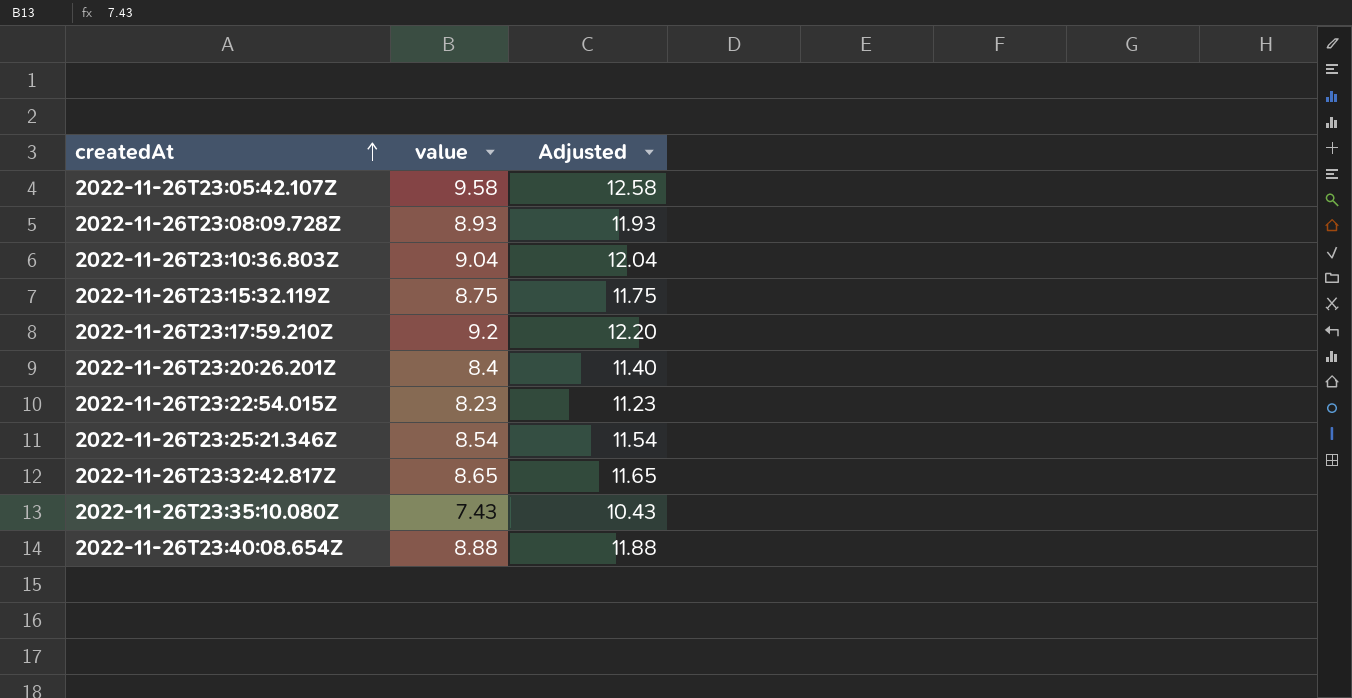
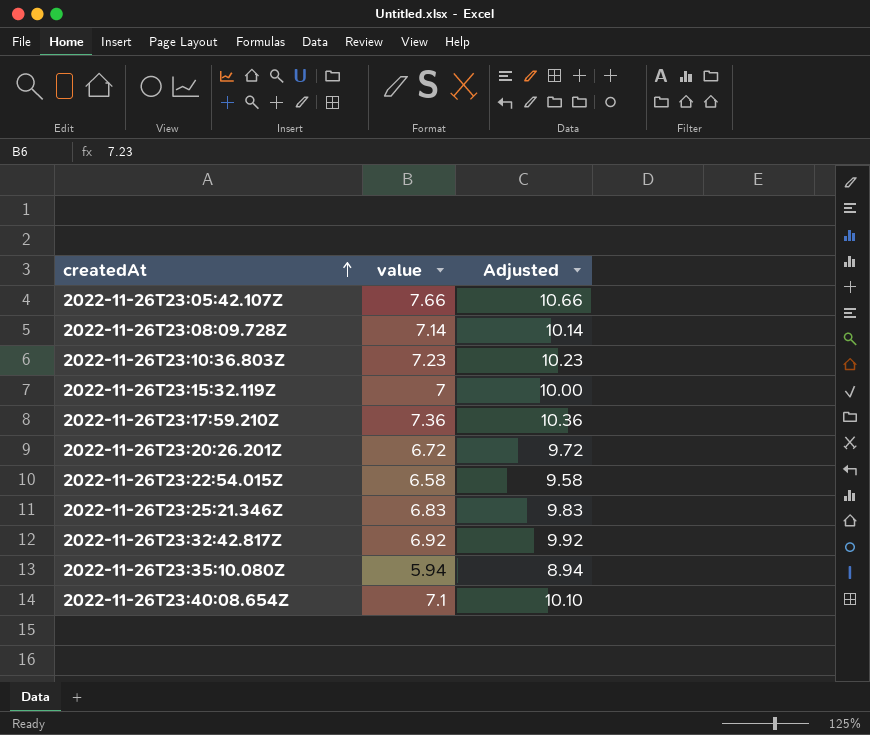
2022-11-26T23:05:42.107Z | value: 9.58 -> 7.66
2022-11-26T23:05:42.107Z | Adjusted: 12.58 -> 10.66
2022-11-26T23:08:09.728Z | value: 8.93 -> 7.14
2022-11-26T23:08:09.728Z | Adjusted: 11.93 -> 10.14
2022-11-26T23:10:36.803Z | value: 9.04 -> 7.23
2022-11-26T23:10:36.803Z | Adjusted: 12.04 -> 10.23
2022-11-26T23:15:32.119Z | value: 8.75 -> 7
2022-11-26T23:15:32.119Z | Adjusted: 11.75 -> 10.00
2022-11-26T23:17:59.210Z | value: 9.2 -> 7.36
2022-11-26T23:17:59.210Z | Adjusted: 12.20 -> 10.36
2022-11-26T23:20:26.201Z | value: 8.4 -> 6.72
2022-11-26T23:20:26.201Z | Adjusted: 11.40 -> 9.72
2022-11-26T23:22:54.015Z | value: 8.23 -> 6.58
2022-11-26T23:22:54.015Z | Adjusted: 11.23 -> 9.58
2022-11-26T23:25:21.346Z | value: 8.54 -> 6.83
2022-11-26T23:25:21.346Z | Adjusted: 11.54 -> 9.83
2022-11-26T23:32:42.817Z | value: 8.65 -> 6.92
2022-11-26T23:32:42.817Z | Adjusted: 11.65 -> 9.92
2022-11-26T23:35:10.080Z | value: 7.43 -> 5.94
2022-11-26T23:35:10.080Z | Adjusted: 10.43 -> 8.94
2022-11-26T23:40:08.654Z | value: 8.88 -> 7.1
2022-11-26T23:40:08.654Z | Adjusted: 11.88 -> 10.10

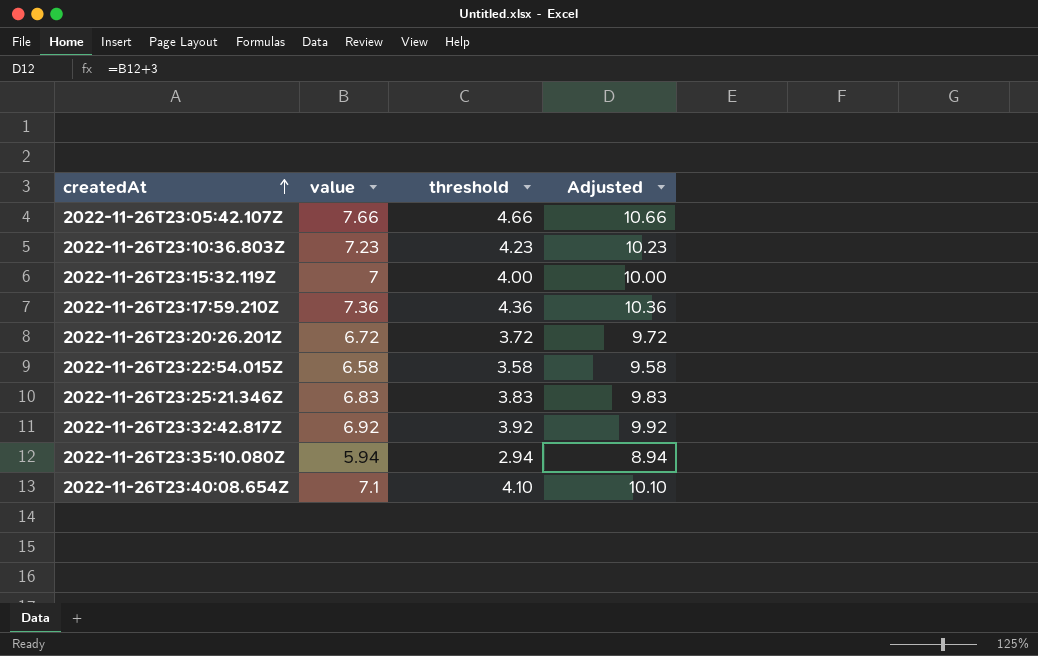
column threshold | formula: none -> [value] - 3
row 2022-11-26T23:08:09.728Z: 7.14 | 10.14 -> none

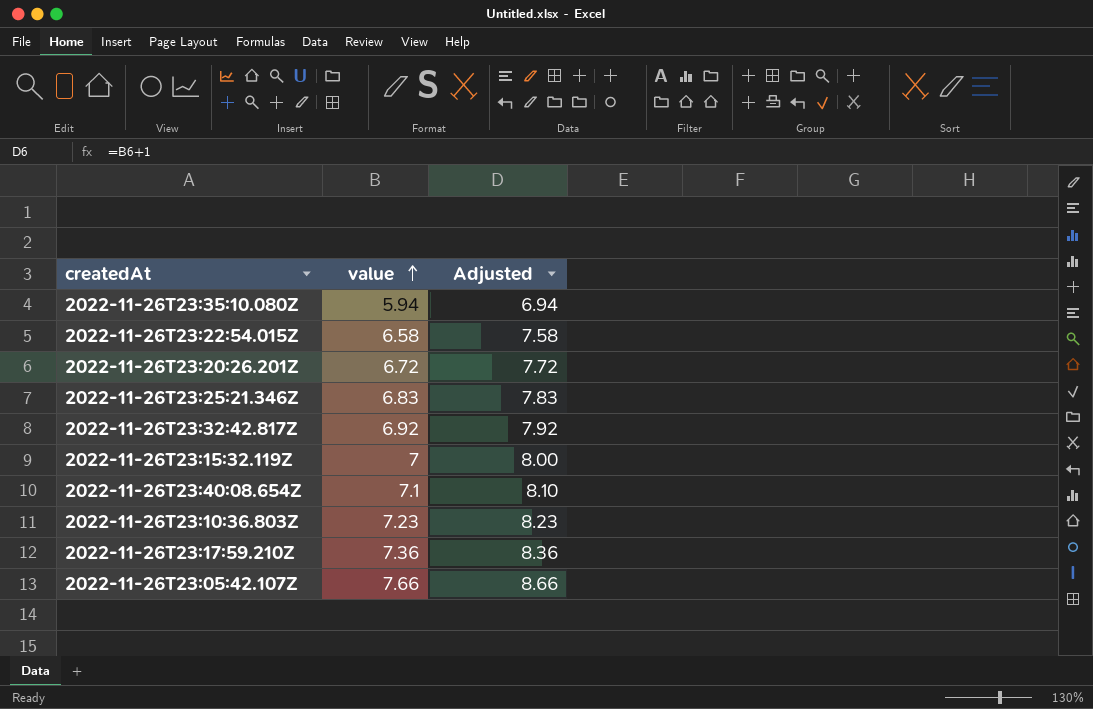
row order: createdAt ascending -> value ascending
column threshold | formula: [value] - 3 -> none
column Adjusted | formula: [value] + 3 -> [value] + 1

